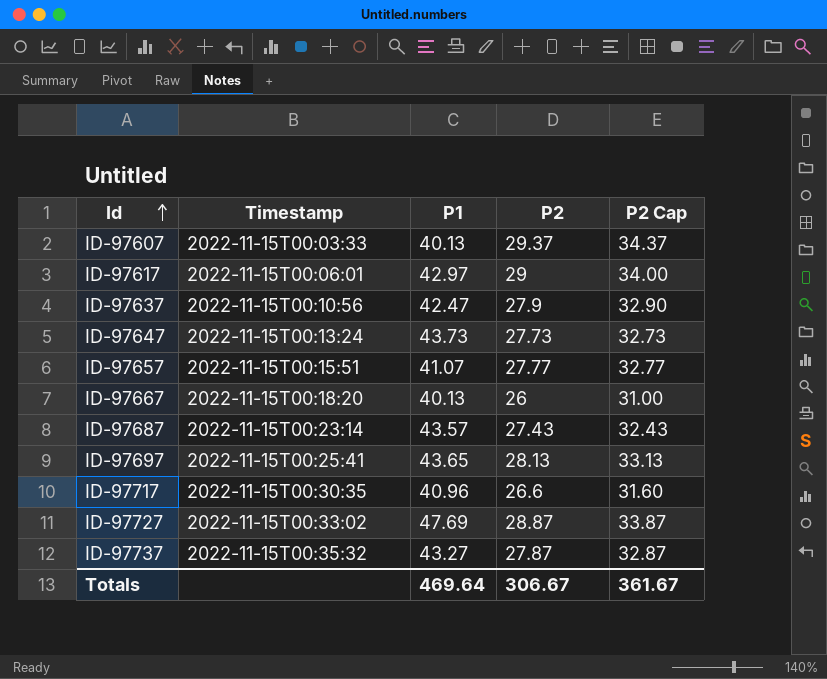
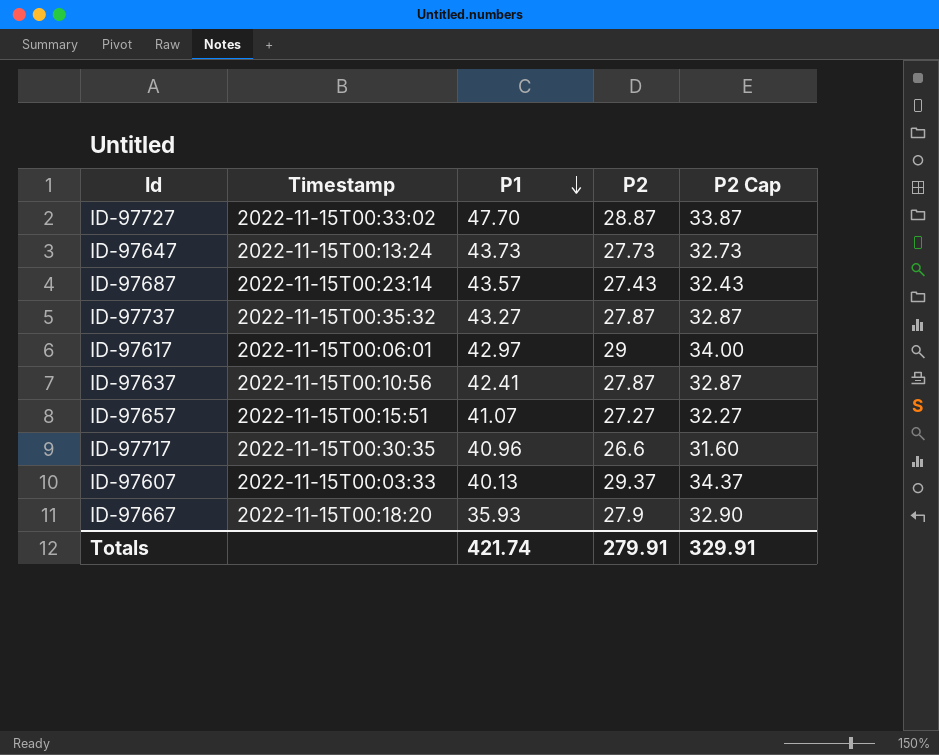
row order: Id ascending -> P1 descending
row ID-97697: 2022-11-15T00:25:41 | 43.65 | 28.13 | 33.13 -> none
ID-97727 | P1: 47.69 -> 47.70
ID-97637 | P1: 42.47 -> 42.41
ID-97637 | P2: 27.9 -> 27.87
ID-97637 | P2 Cap: 32.90 -> 32.87
ID-97657 | P2: 27.77 -> 27.27
ID-97657 | P2 Cap: 32.77 -> 32.27
ID-97667 | P1: 40.13 -> 35.93
ID-97667 | P2: 26 -> 27.9
ID-97667 | P2 Cap: 31.00 -> 32.90
Totals | P1: 469.64 -> 421.74
Totals | P2: 306.67 -> 279.91
Totals | P2 Cap: 361.67 -> 329.91

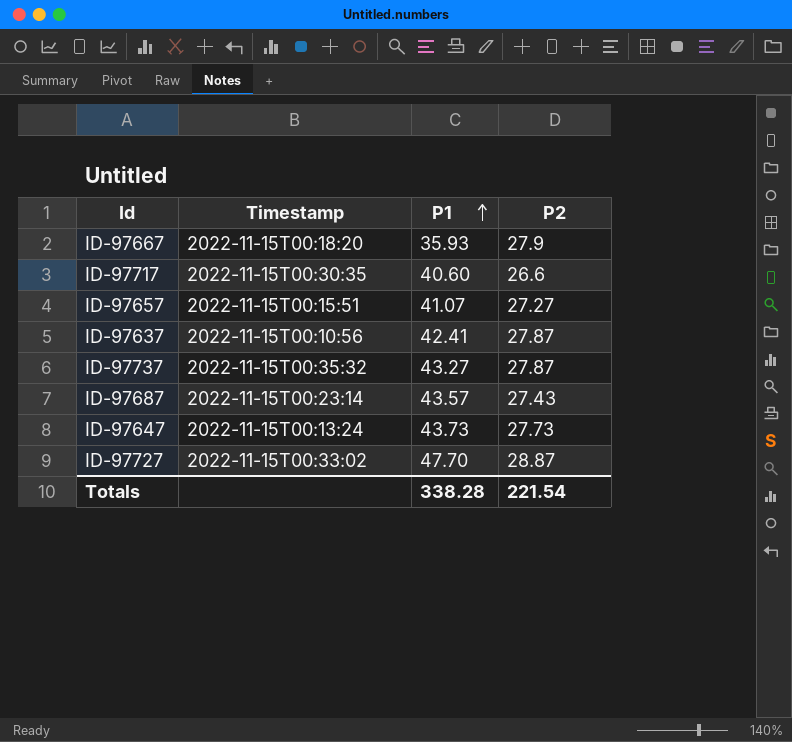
row order: P1 descending -> P1 ascending
column P2 Cap | formula: [P2] + 5 -> none
row ID-97617: 2022-11-15T00:06:01 | 42.97 | 29 | 34.00 -> none
row ID-97607: 2022-11-15T00:03:33 | 40.13 | 29.37 | 34.37 -> none
ID-97717 | P1: 40.96 -> 40.60
Totals | P1: 421.74 -> 338.28
Totals | P2: 279.91 -> 221.54

